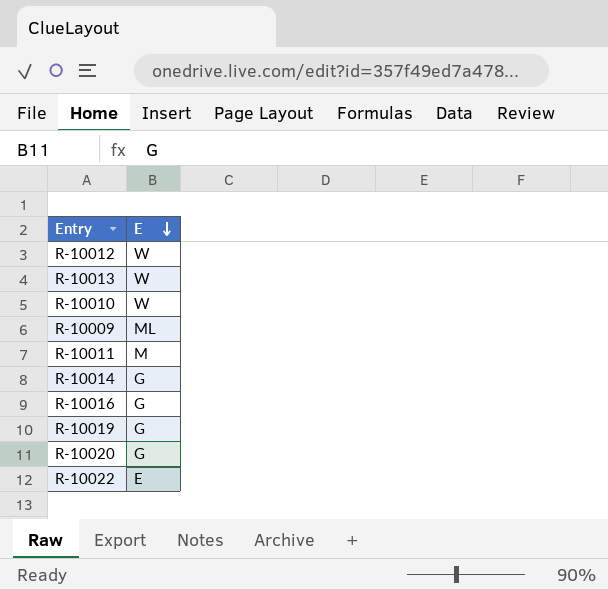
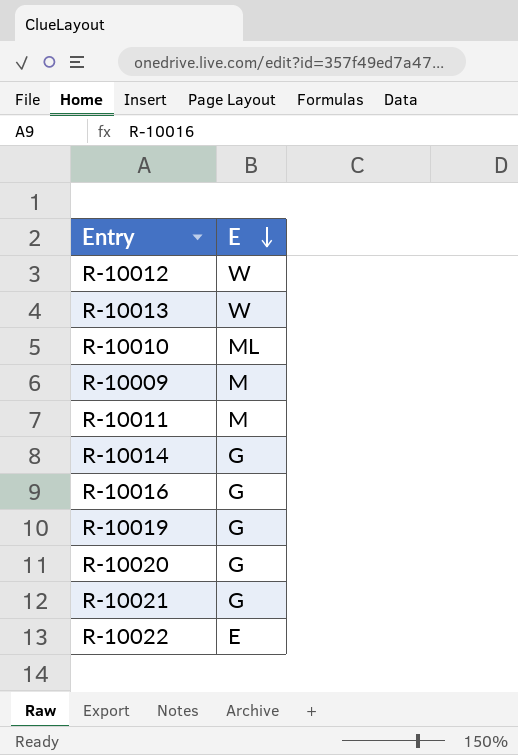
R-10010 | E: W -> ML
R-10009 | E: ML -> M
row R-10021: none -> G

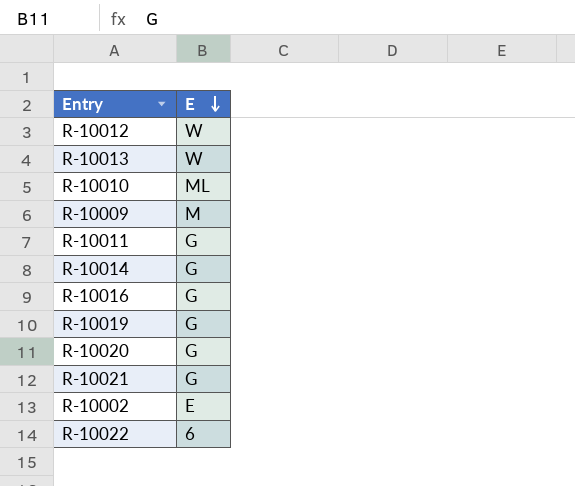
R-10011 | E: M -> G
row R-10002: none -> E
R-10022 | E: E -> 6

